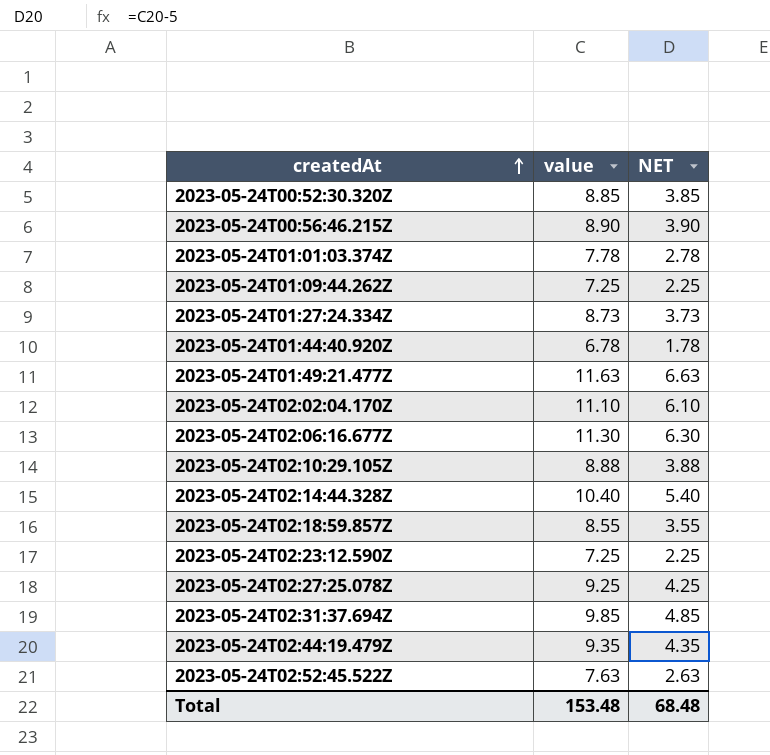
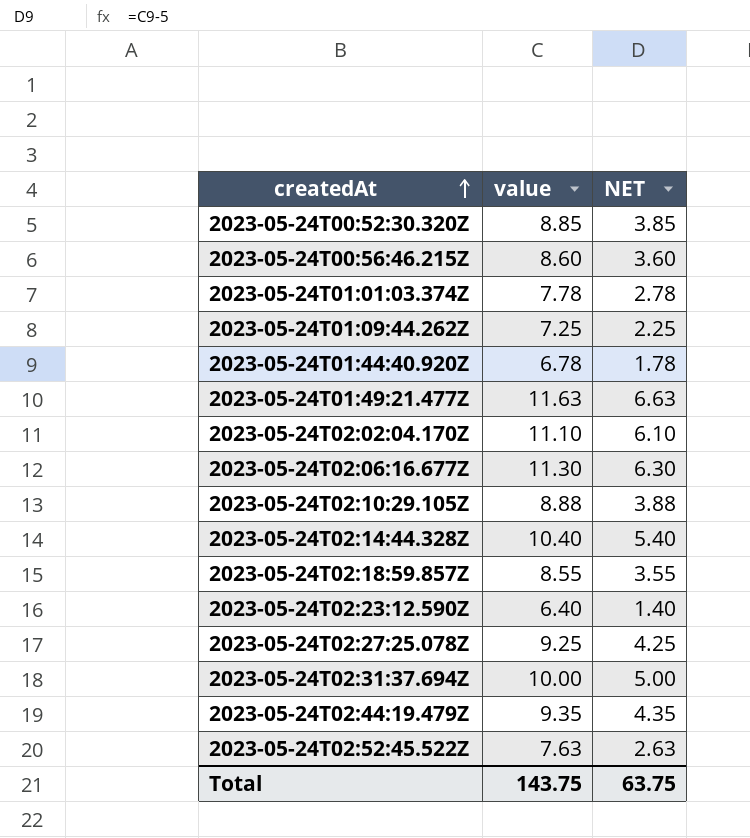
row 2023-05-24T01:27:24.334Z: 8.73 | 3.73 -> none
2023-05-24T00:56:46.215Z | value: 8.90 -> 8.60
2023-05-24T00:56:46.215Z | NET: 3.90 -> 3.60
2023-05-24T02:23:12.590Z | value: 7.25 -> 6.40
2023-05-24T02:23:12.590Z | NET: 2.25 -> 1.40
2023-05-24T02:31:37.694Z | value: 9.85 -> 10.00
2023-05-24T02:31:37.694Z | NET: 4.85 -> 5.00
Total | value: 153.48 -> 143.75
Total | NET: 68.48 -> 63.75

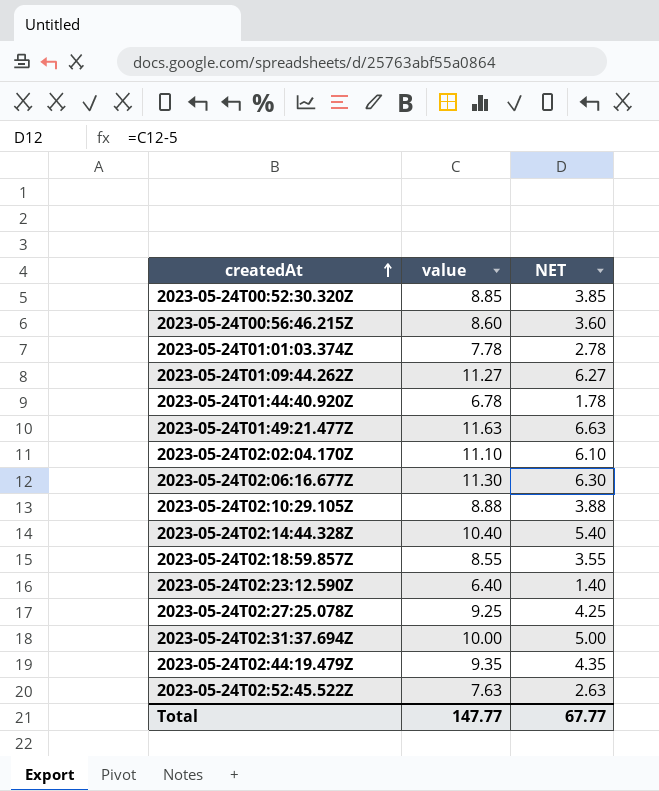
2023-05-24T01:09:44.262Z | value: 7.25 -> 11.27
2023-05-24T01:09:44.262Z | NET: 2.25 -> 6.27
Total | value: 143.75 -> 147.77
Total | NET: 63.75 -> 67.77

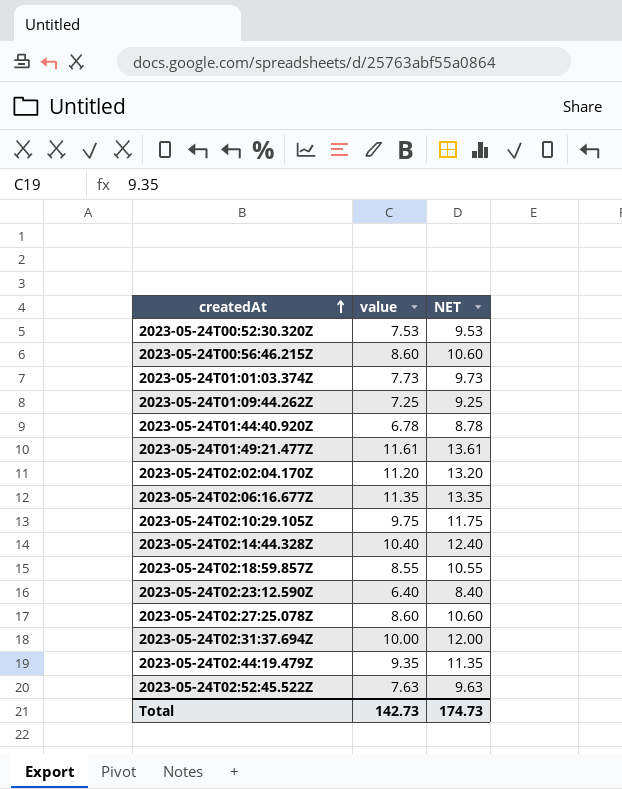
column NET | formula: [value] - 5 -> [value] + 2
2023-05-24T00:52:30.320Z | value: 8.85 -> 7.53
2023-05-24T01:01:03.374Z | value: 7.78 -> 7.73
2023-05-24T01:09:44.262Z | value: 11.27 -> 7.25
2023-05-24T01:49:21.477Z | value: 11.63 -> 11.61
2023-05-24T02:02:04.170Z | value: 11.10 -> 11.20
2023-05-24T02:06:16.677Z | value: 11.30 -> 11.35
2023-05-24T02:10:29.105Z | value: 8.88 -> 9.75
2023-05-24T02:27:25.078Z | value: 9.25 -> 8.60
Total | value: 147.77 -> 142.73
Total | NET: 67.77 -> 174.73

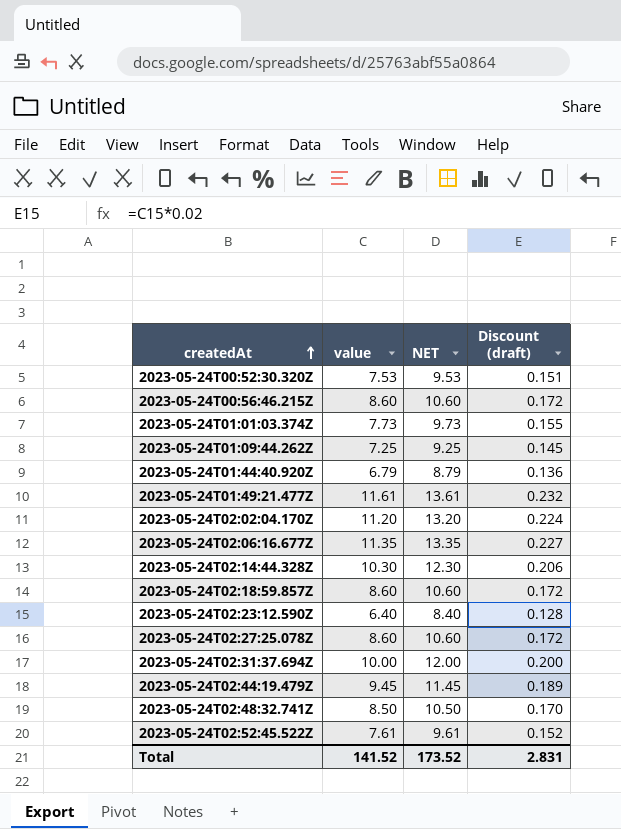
column Discount (draft) | formula: none -> [value] * 0.02
row 2023-05-24T02:10:29.105Z: 9.75 | 11.75 -> none
2023-05-24T01:44:40.920Z | value: 6.78 -> 6.79
2023-05-24T01:44:40.920Z | NET: 8.78 -> 8.79
2023-05-24T02:14:44.328Z | value: 10.40 -> 10.30
2023-05-24T02:14:44.328Z | NET: 12.40 -> 12.30
2023-05-24T02:18:59.857Z | value: 8.55 -> 8.60
2023-05-24T02:18:59.857Z | NET: 10.55 -> 10.60
2023-05-24T02:44:19.479Z | value: 9.35 -> 9.45
2023-05-24T02:44:19.479Z | NET: 11.35 -> 11.45
row 2023-05-24T02:48:32.741Z: none -> 8.50 | 10.50 | 0.170
2023-05-24T02:52:45.522Z | value: 7.63 -> 7.61
2023-05-24T02:52:45.522Z | NET: 9.63 -> 9.61
Total | value: 142.73 -> 141.52
Total | NET: 174.73 -> 173.52

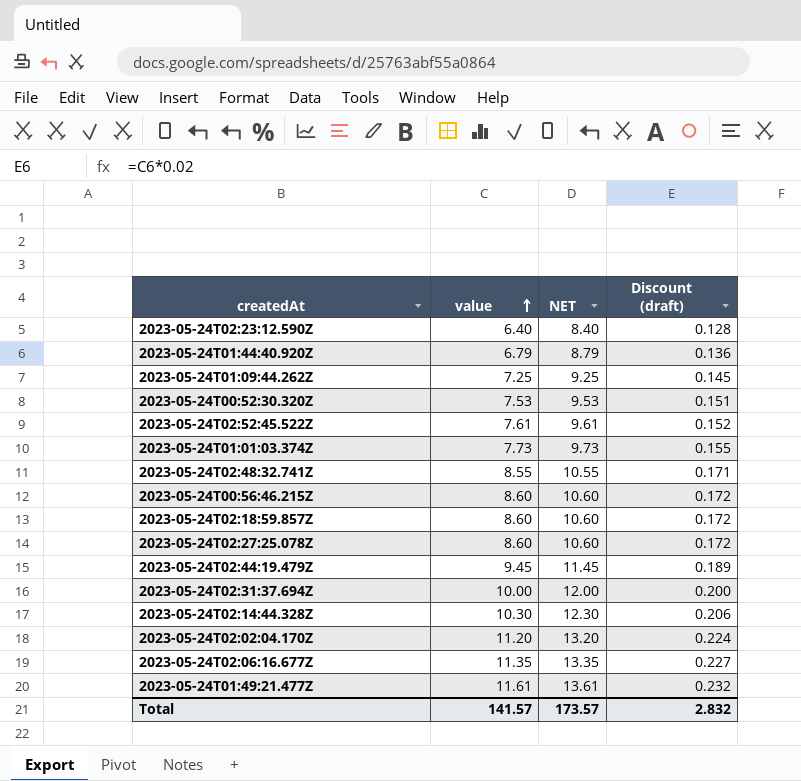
row order: createdAt ascending -> value ascending
2023-05-24T02:48:32.741Z | value: 8.50 -> 8.55
2023-05-24T02:48:32.741Z | NET: 10.50 -> 10.55
2023-05-24T02:48:32.741Z | Discount (draft): 0.170 -> 0.171
Total | value: 141.52 -> 141.57
Total | NET: 173.52 -> 173.57
Total | Discount (draft): 2.831 -> 2.832

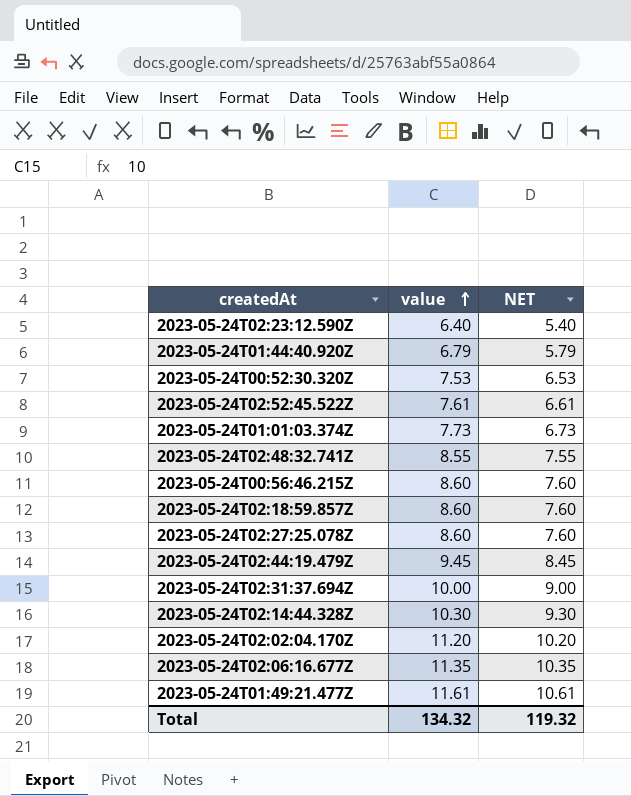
column Discount (draft) | formula: [value] * 0.02 -> none
column NET | formula: [value] + 2 -> [value] - 1
row 2023-05-24T01:09:44.262Z: 7.25 | 9.25 | 0.145 -> none
Total | value: 141.57 -> 134.32
Total | NET: 173.57 -> 119.32

